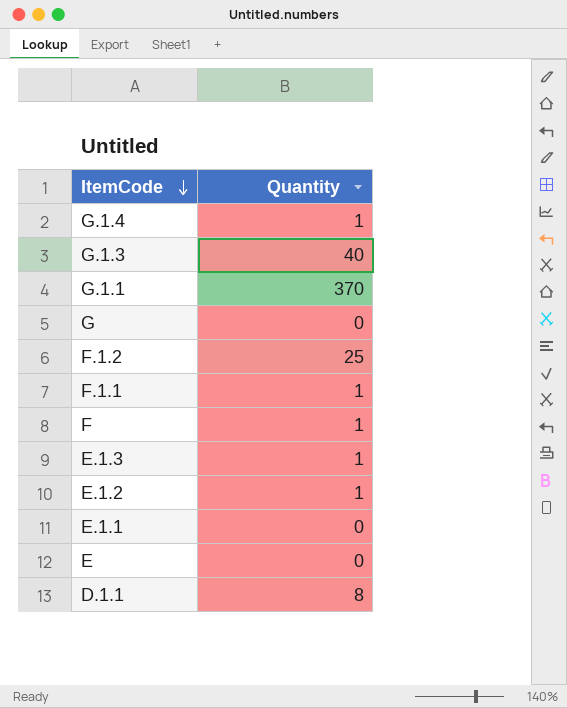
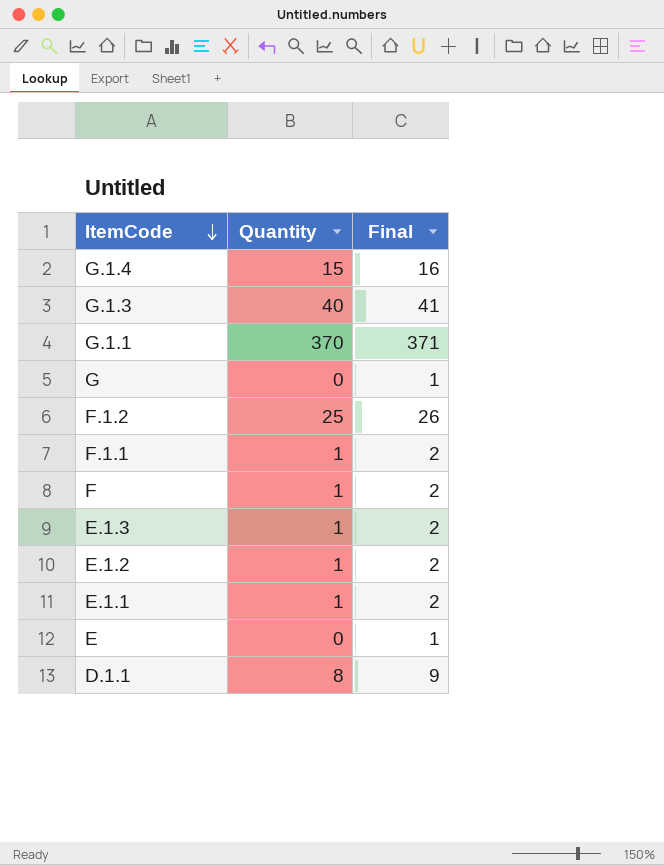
column Final | formula: none -> [Quantity] + 1
G.1.4 | Quantity: 1 -> 15
E.1.1 | Quantity: 0 -> 1

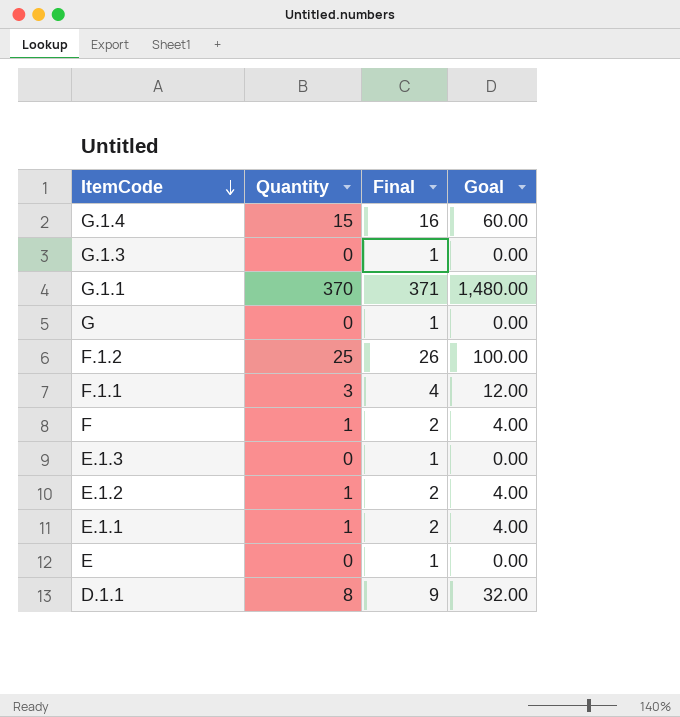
column Goal | formula: none -> [Quantity] * 4
G.1.3 | Quantity: 40 -> 0
G.1.3 | Final: 41 -> 1
F.1.1 | Quantity: 1 -> 3
F.1.1 | Final: 2 -> 4
E.1.3 | Quantity: 1 -> 0
E.1.3 | Final: 2 -> 1

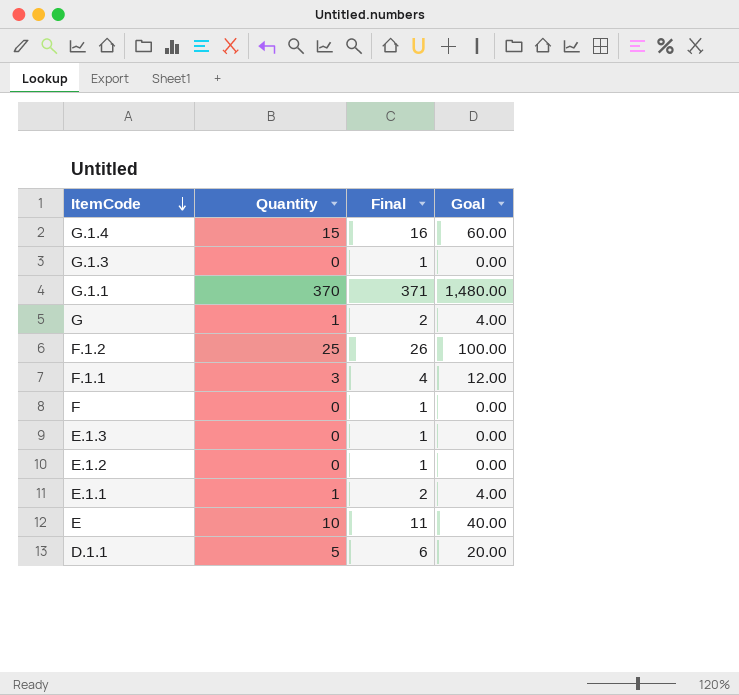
G | Quantity: 0 -> 1
G | Final: 1 -> 2
G | Goal: 0.00 -> 4.00
F | Quantity: 1 -> 0
F | Final: 2 -> 1
F | Goal: 4.00 -> 0.00
E.1.2 | Quantity: 1 -> 0
E.1.2 | Final: 2 -> 1
E.1.2 | Goal: 4.00 -> 0.00
E | Quantity: 0 -> 10
E | Final: 1 -> 11
E | Goal: 0.00 -> 40.00
D.1.1 | Quantity: 8 -> 5
D.1.1 | Final: 9 -> 6
D.1.1 | Goal: 32.00 -> 20.00

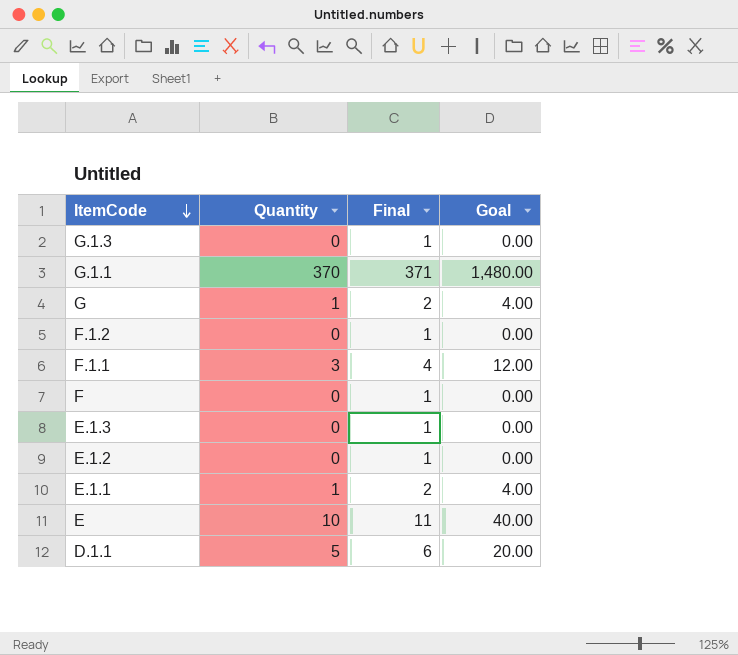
row G.1.4: 15 | 16 | 60.00 -> none
F.1.2 | Quantity: 25 -> 0
F.1.2 | Final: 26 -> 1
F.1.2 | Goal: 100.00 -> 0.00

